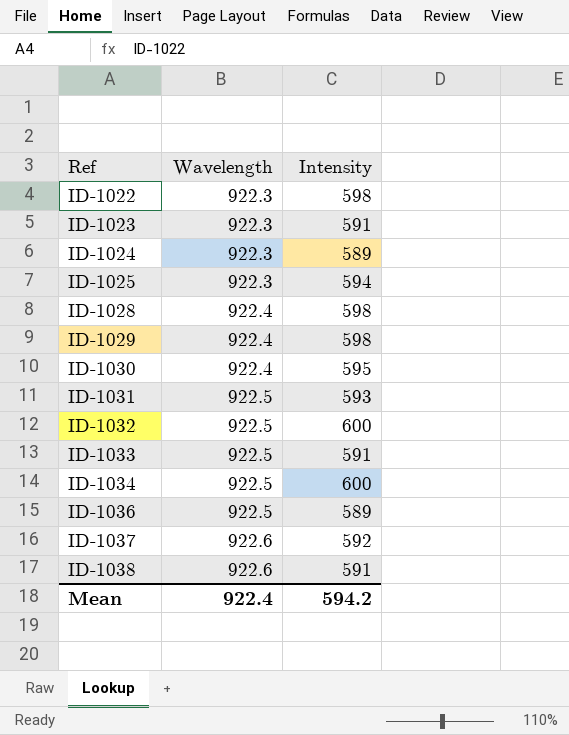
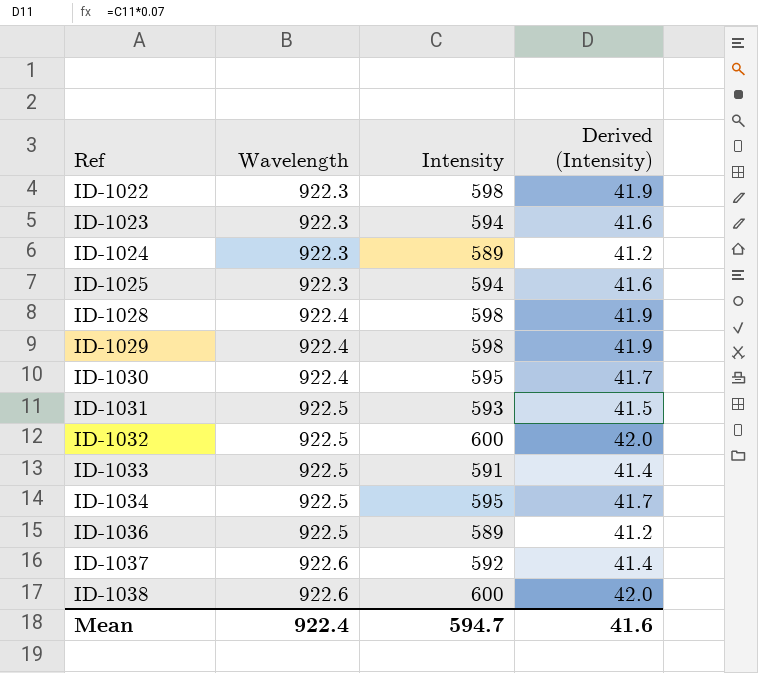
column Derived (Intensity) | formula: none -> [Intensity] * 0.07
ID-1023 | Intensity: 591 -> 594
ID-1034 | Intensity: 600 -> 595
ID-1038 | Intensity: 591 -> 600
Mean | Intensity: 594.2 -> 594.7

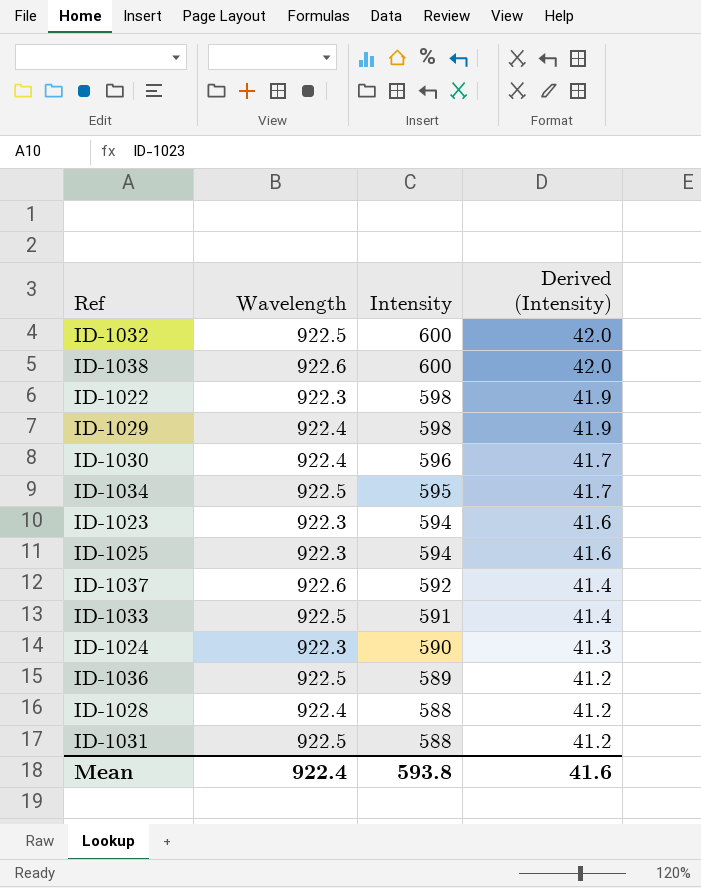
row order: Ref ascending -> Intensity descending
ID-1030 | Intensity: 595 -> 596
ID-1024 | Intensity: 589 -> 590
ID-1024 | Derived (Intensity): 41.2 -> 41.3
ID-1028 | Intensity: 598 -> 588
ID-1028 | Derived (Intensity): 41.9 -> 41.2
ID-1031 | Intensity: 593 -> 588
ID-1031 | Derived (Intensity): 41.5 -> 41.2
Mean | Intensity: 594.7 -> 593.8

